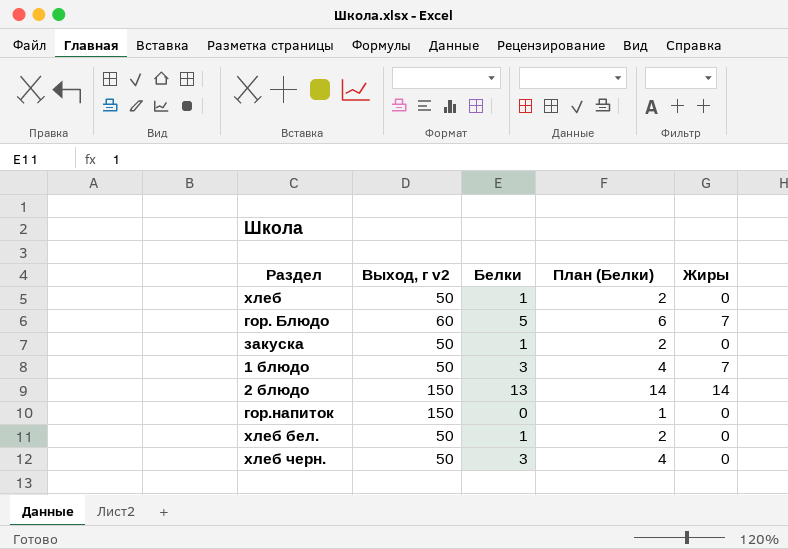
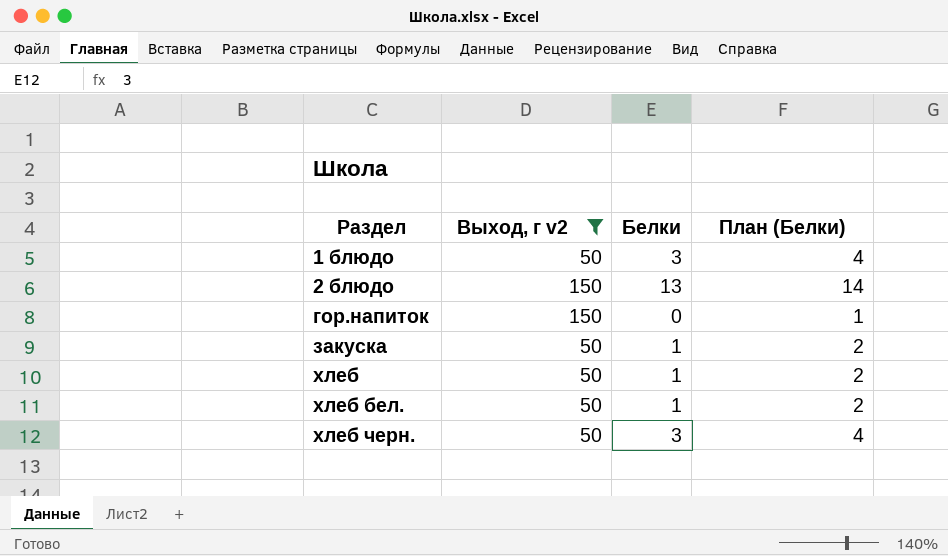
filter: none -> Выход, г v2 != 60
row order: none -> Раздел ascending
column Жиры | position: 5 -> none

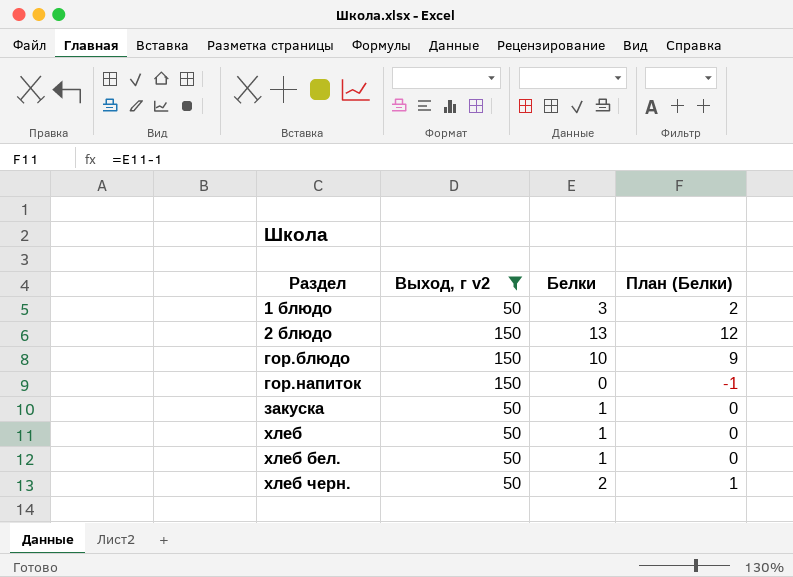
column План (Белки) | formula: [Белки] + 1 -> [Белки] - 1
row гор.блюдо: none -> 150 | 10 | 9
хлеб черн. | Белки: 3 -> 2

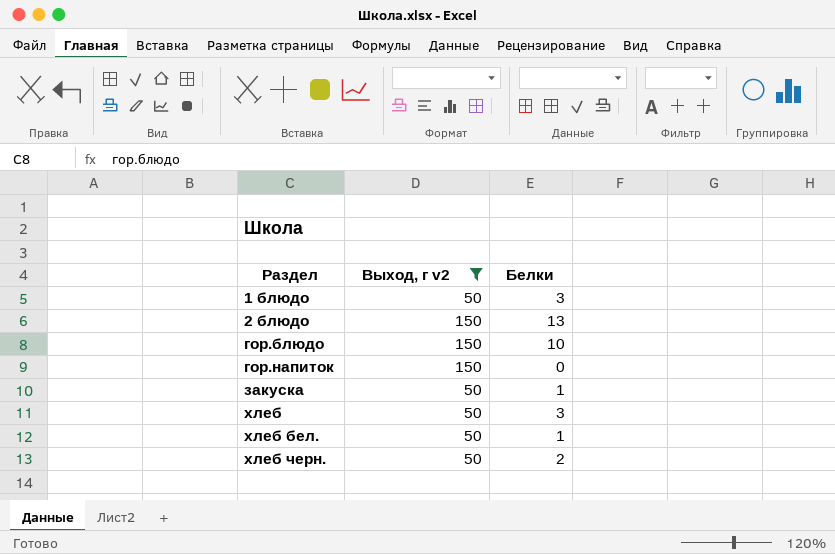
column План (Белки) | formula: [Белки] - 1 -> none
хлеб | Белки: 1 -> 3

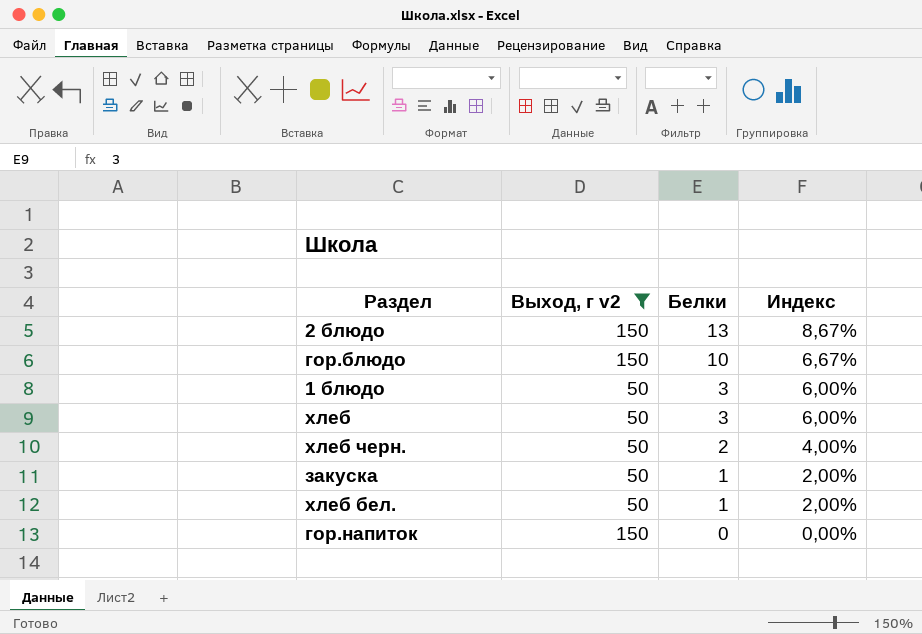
row order: Раздел ascending -> Белки descending
column Индекс | formula: none -> [Белки] / [Выход, г v2]

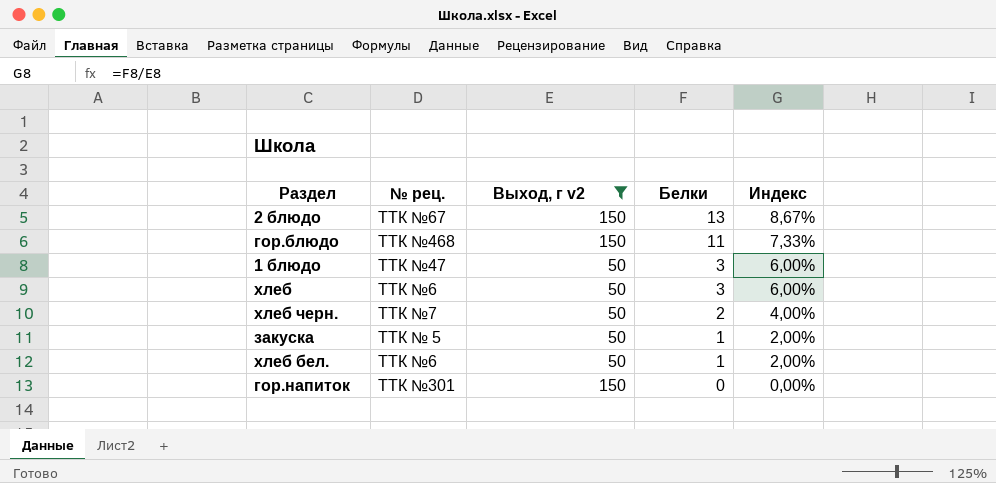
column № рец. | position: none -> 2
гор.блюдо | Белки: 10 -> 11
гор.блюдо | Индекс: 6,67% -> 7,33%

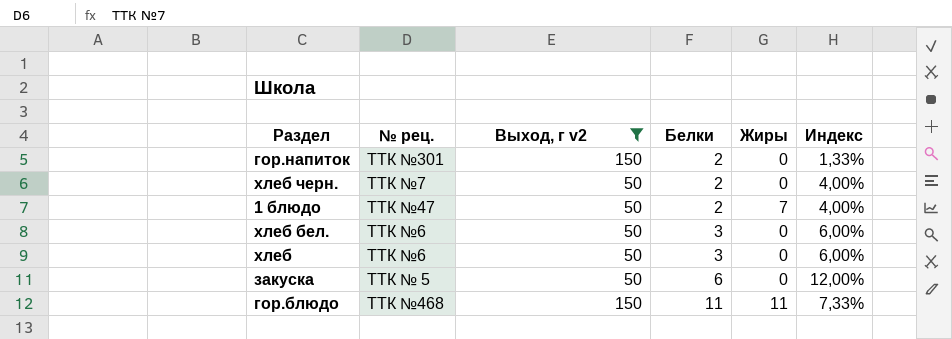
row order: Белки descending -> Белки ascending
column Жиры | position: none -> 5
row 2 блюдо: ТТК №67 | 150 | 13 | 8,67% -> none
гор.напиток | Белки: 0 -> 2
гор.напиток | Индекс: 0,00% -> 1,33%
1 блюдо | Белки: 3 -> 2
1 блюдо | Индекс: 6,00% -> 4,00%
хлеб бел. | Белки: 1 -> 3
хлеб бел. | Индекс: 2,00% -> 6,00%
закуска | Белки: 1 -> 6
закуска | Индекс: 2,00% -> 12,00%

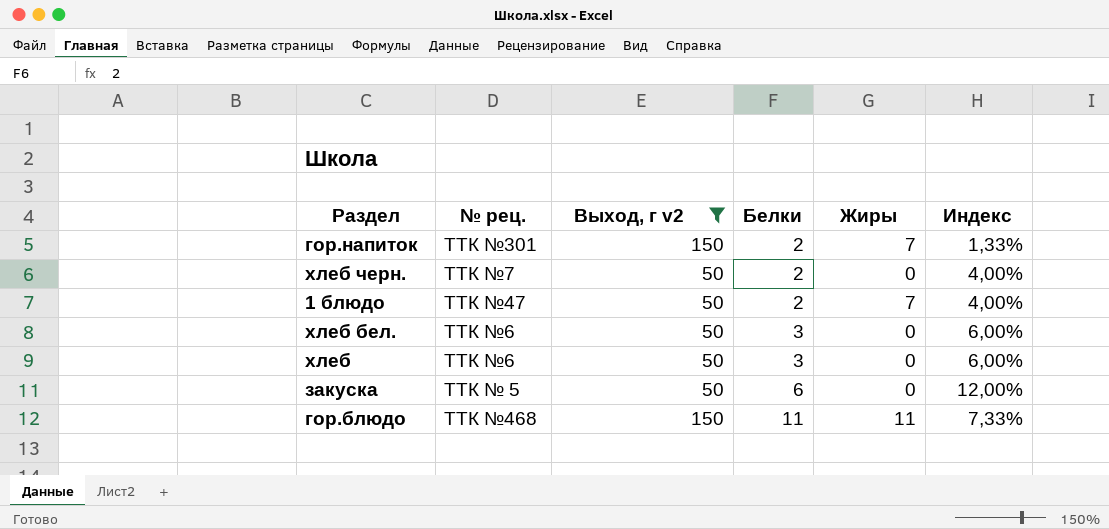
гор.напиток | Жиры: 0 -> 7

